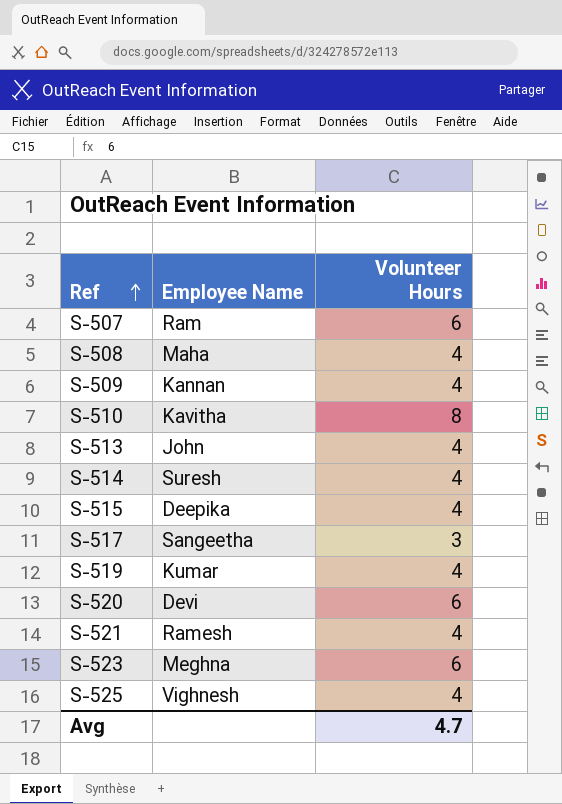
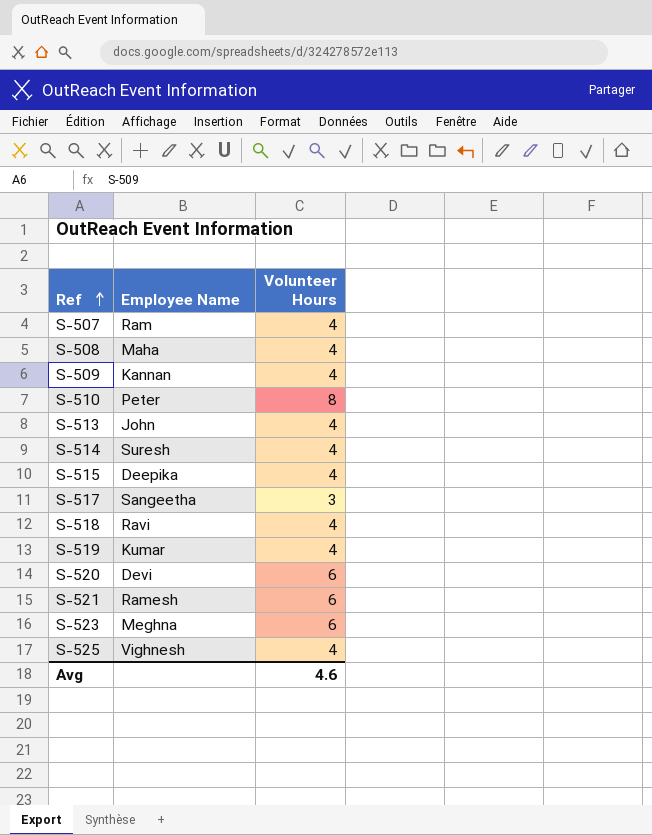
S-507 | Volunteer Hours: 6 -> 4
S-510 | Employee Name: Kavitha -> Peter
row S-518: none -> Ravi | 4
S-521 | Volunteer Hours: 4 -> 6
Avg | Volunteer Hours: 4.7 -> 4.6

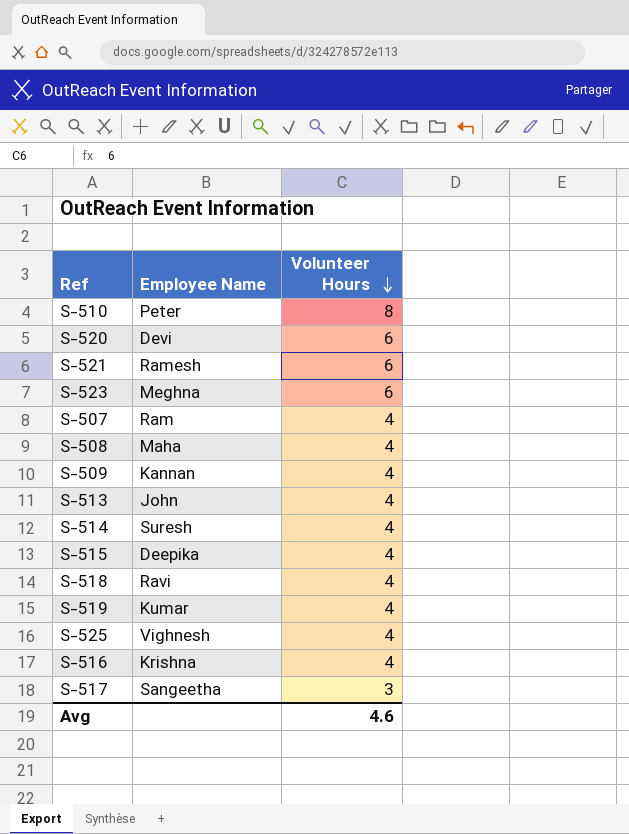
row order: Ref ascending -> Volunteer Hours descending
row S-516: none -> Krishna | 4

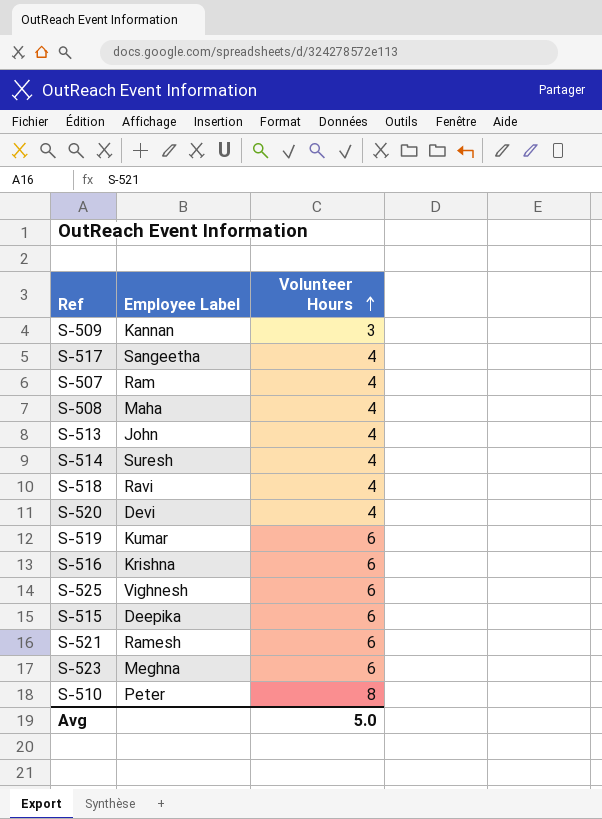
row order: Volunteer Hours descending -> Volunteer Hours ascending
column name: Employee Name -> Employee Label
S-509 | Volunteer Hours: 4 -> 3
S-517 | Volunteer Hours: 3 -> 4
S-520 | Volunteer Hours: 6 -> 4
S-519 | Volunteer Hours: 4 -> 6
S-516 | Volunteer Hours: 4 -> 6
S-525 | Volunteer Hours: 4 -> 6
S-515 | Volunteer Hours: 4 -> 6
Avg | Volunteer Hours: 4.6 -> 5.0

